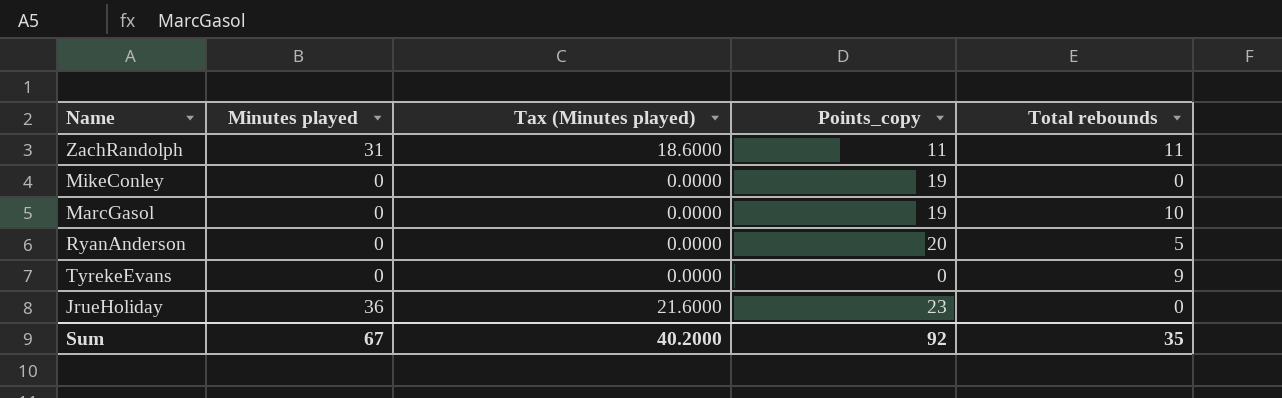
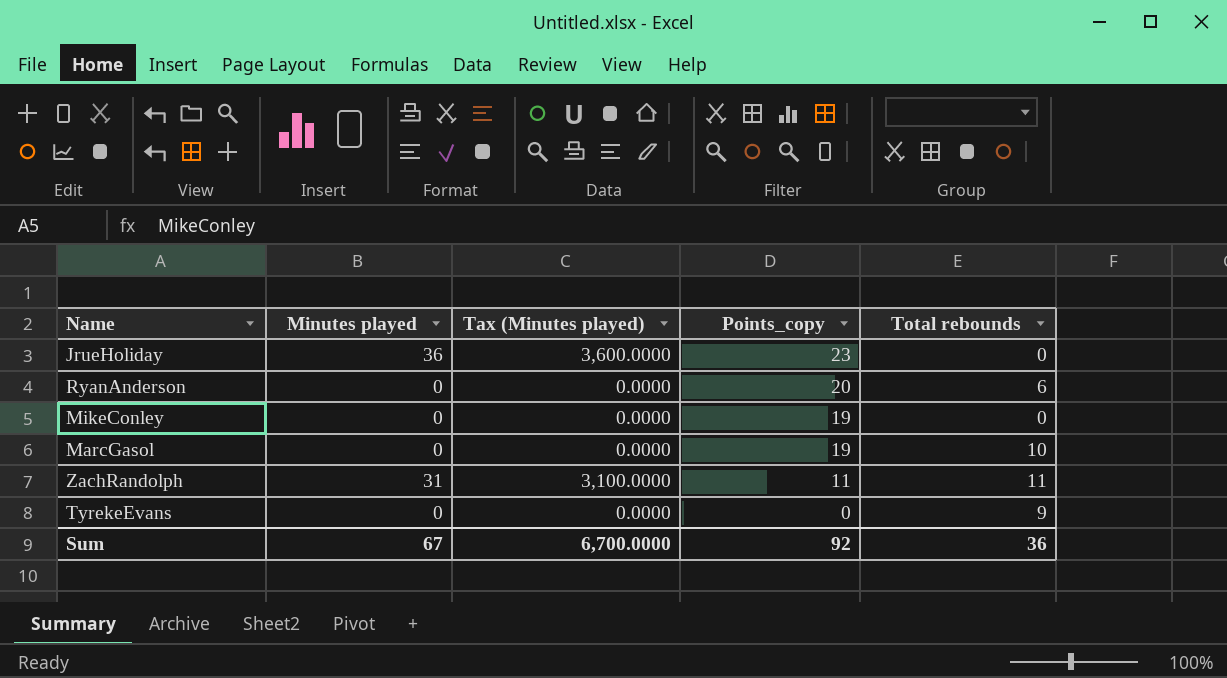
row order: none -> Points_copy descending
column Tax (Minutes played) | formula: [Minutes played] * 0.6 -> [Minutes played] * 100
RyanAnderson | Total rebounds: 5 -> 6
Sum | Tax (Minutes played): 40.2000 -> 6,700.0000
Sum | Total rebounds: 35 -> 36

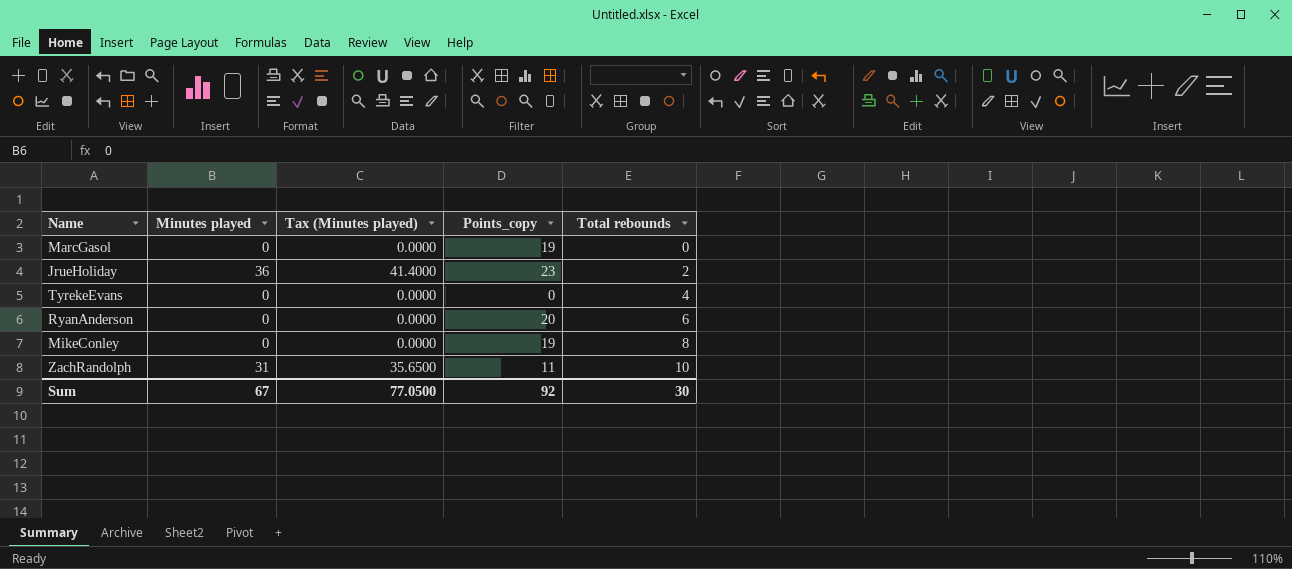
row order: Points_copy descending -> Total rebounds ascending
column Tax (Minutes played) | formula: [Minutes played] * 100 -> [Minutes played] * 1.15
MarcGasol | Total rebounds: 10 -> 0
JrueHoliday | Total rebounds: 0 -> 2
TyrekeEvans | Total rebounds: 9 -> 4
MikeConley | Total rebounds: 0 -> 8
ZachRandolph | Total rebounds: 11 -> 10
Sum | Tax (Minutes played): 6,700.0000 -> 77.0500
Sum | Total rebounds: 36 -> 30

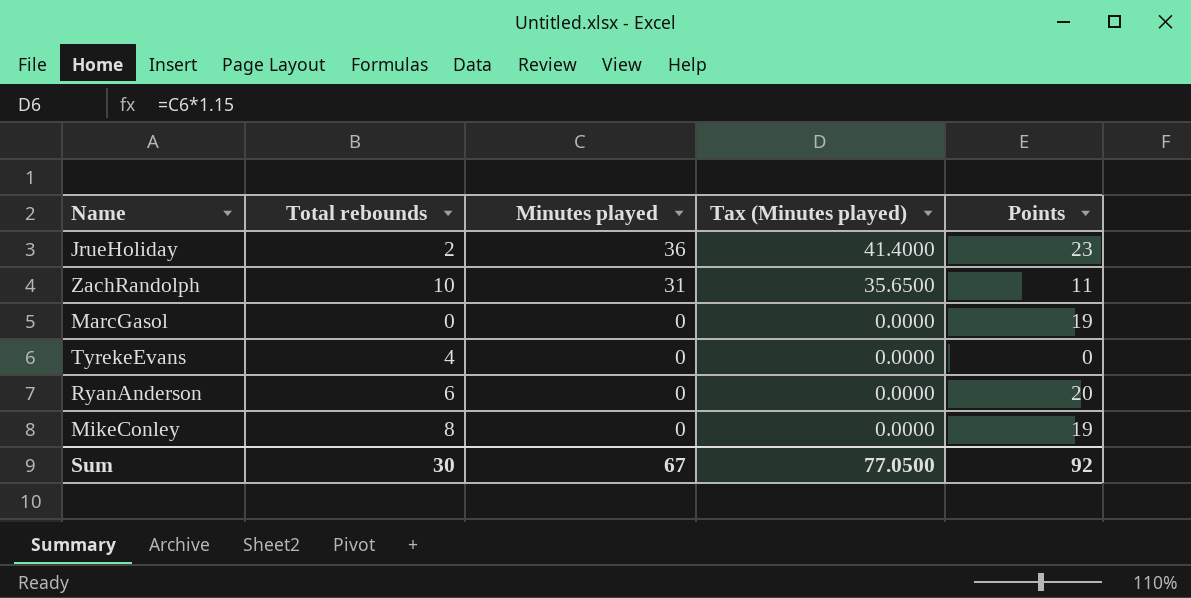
row order: Total rebounds ascending -> Minutes played descending
column Total rebounds | position: 5 -> 2
column name: Points_copy -> Points

